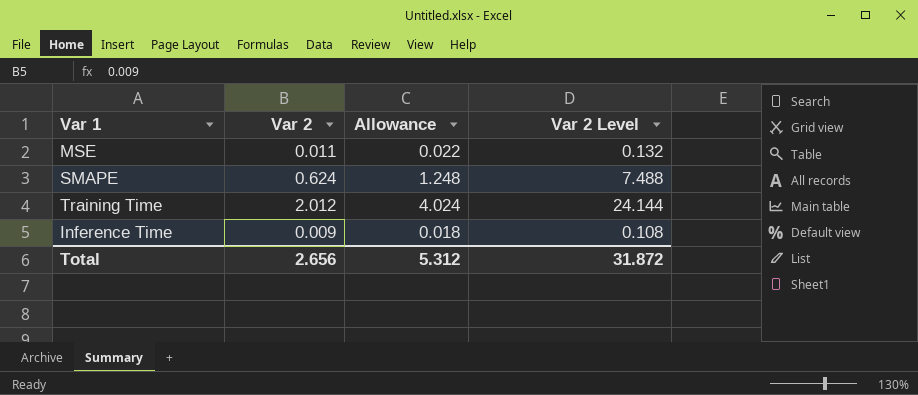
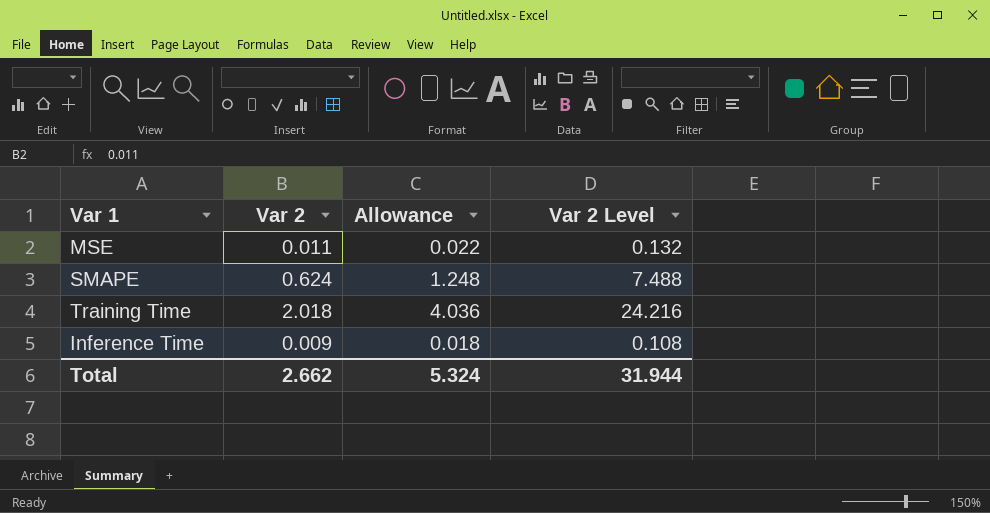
Training Time | Var 2: 2.012 -> 2.018
Training Time | Allowance: 4.024 -> 4.036
Training Time | Var 2 Level: 24.144 -> 24.216
Total | Var 2: 2.656 -> 2.662
Total | Allowance: 5.312 -> 5.324
Total | Var 2 Level: 31.872 -> 31.944

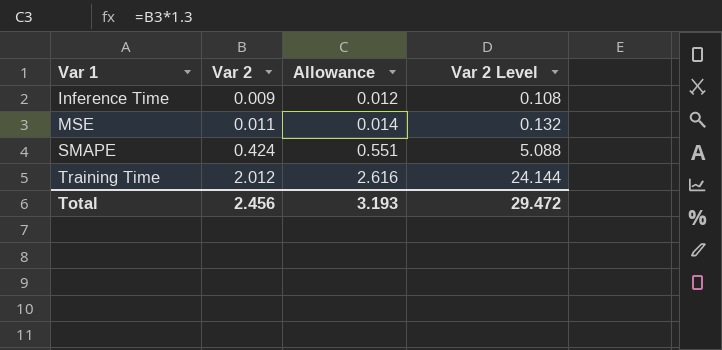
row order: none -> Var 1 ascending
column Allowance | formula: [Var 2] * 2 -> [Var 2] * 1.3
SMAPE | Var 2: 0.624 -> 0.424
SMAPE | Var 2 Level: 7.488 -> 5.088
Training Time | Var 2: 2.018 -> 2.012
Training Time | Var 2 Level: 24.216 -> 24.144
Total | Var 2: 2.662 -> 2.456
Total | Allowance: 5.324 -> 3.193
Total | Var 2 Level: 31.944 -> 29.472

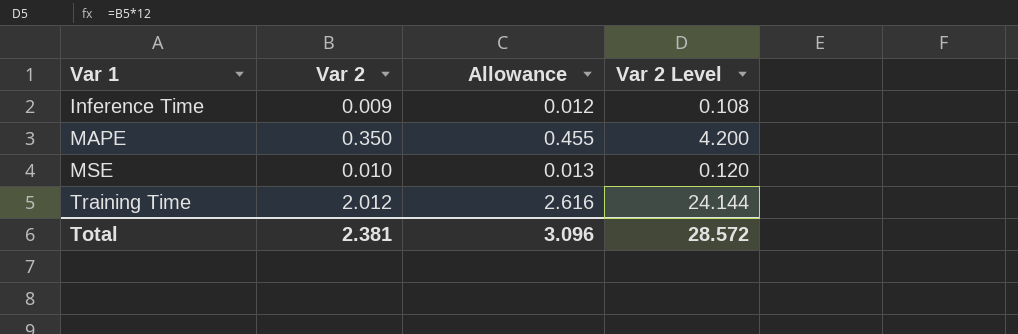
row SMAPE: 0.424 | 0.551 | 5.088 -> none
row MAPE: none -> 0.350 | 0.455 | 4.200
MSE | Var 2: 0.011 -> 0.010
MSE | Allowance: 0.014 -> 0.013
MSE | Var 2 Level: 0.132 -> 0.120
Total | Var 2: 2.456 -> 2.381
Total | Allowance: 3.193 -> 3.096
Total | Var 2 Level: 29.472 -> 28.572

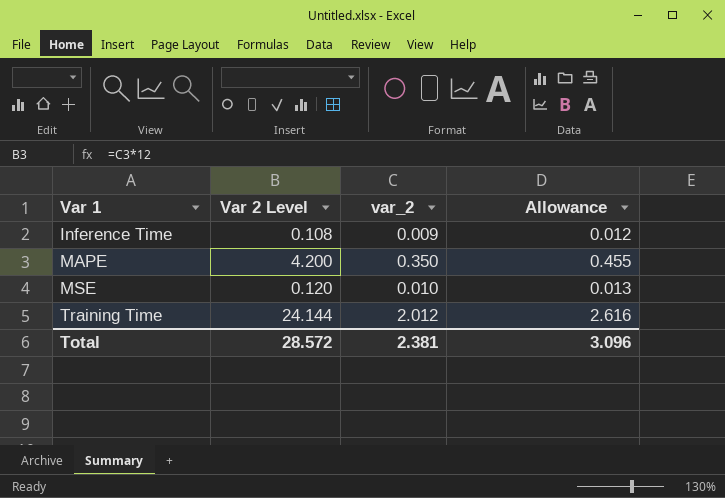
column Var 2 Level | position: 4 -> 2
column name: Var 2 -> var_2

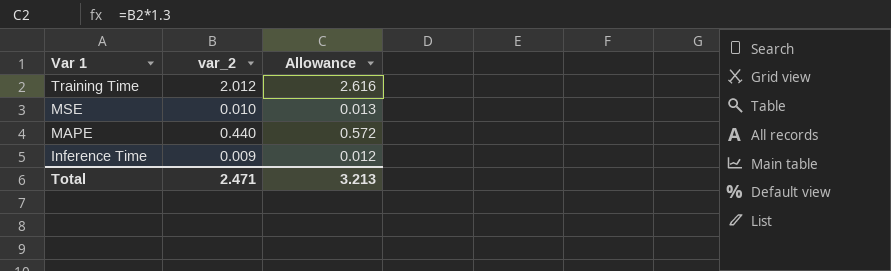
row order: Var 1 ascending -> Var 1 descending
column Var 2 Level | formula: [var_2] * 12 -> none
MAPE | var_2: 0.350 -> 0.440
MAPE | Allowance: 0.455 -> 0.572
Total | var_2: 2.381 -> 2.471
Total | Allowance: 3.096 -> 3.213

